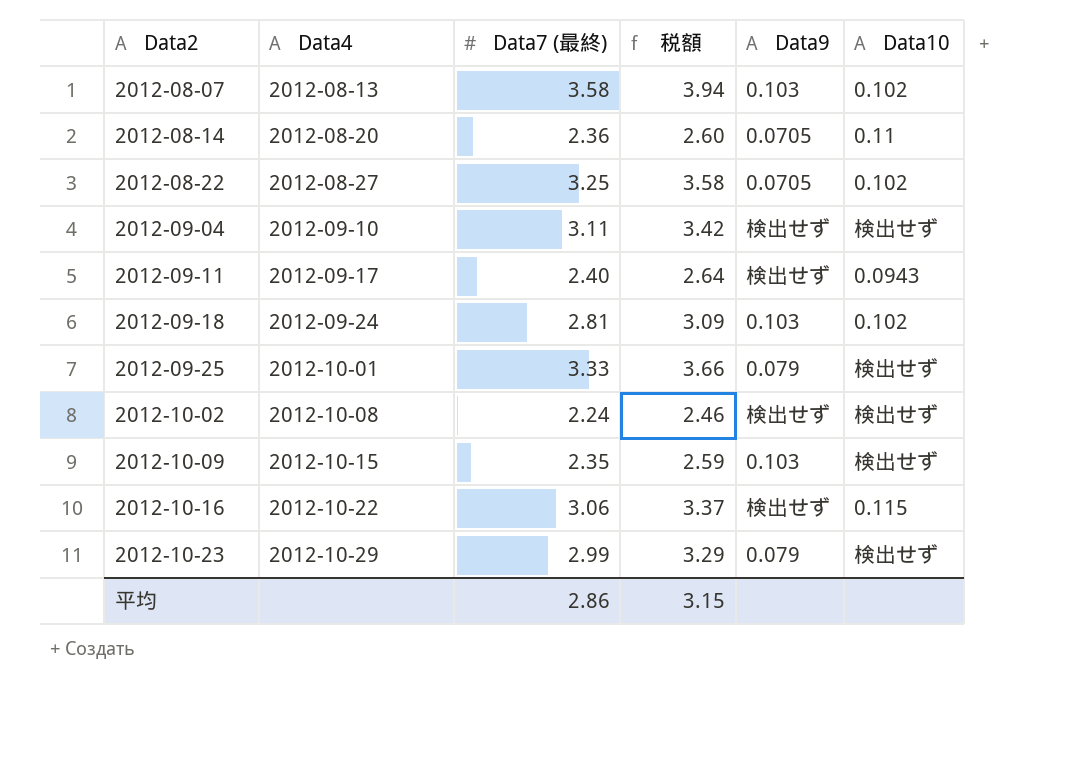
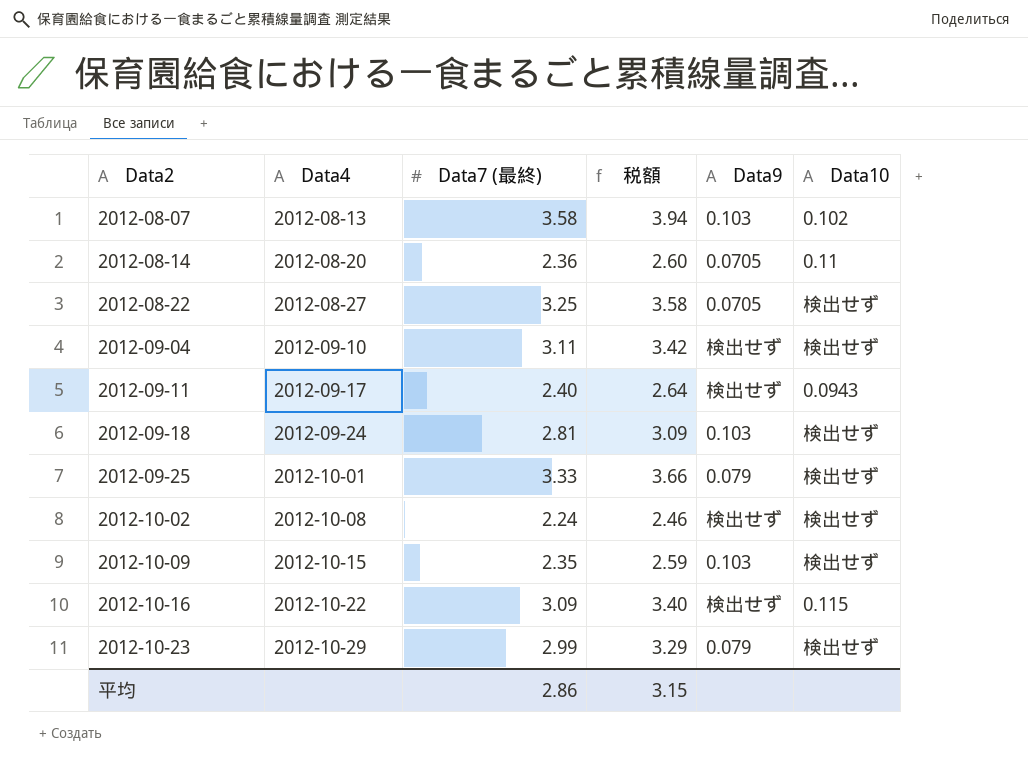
2012-08-22 | Data10: 0.102 -> 検出せず
2012-09-18 | Data10: 0.102 -> 検出せず
2012-10-16 | Data7 (最終): 3.06 -> 3.09
2012-10-16 | 税額: 3.37 -> 3.40

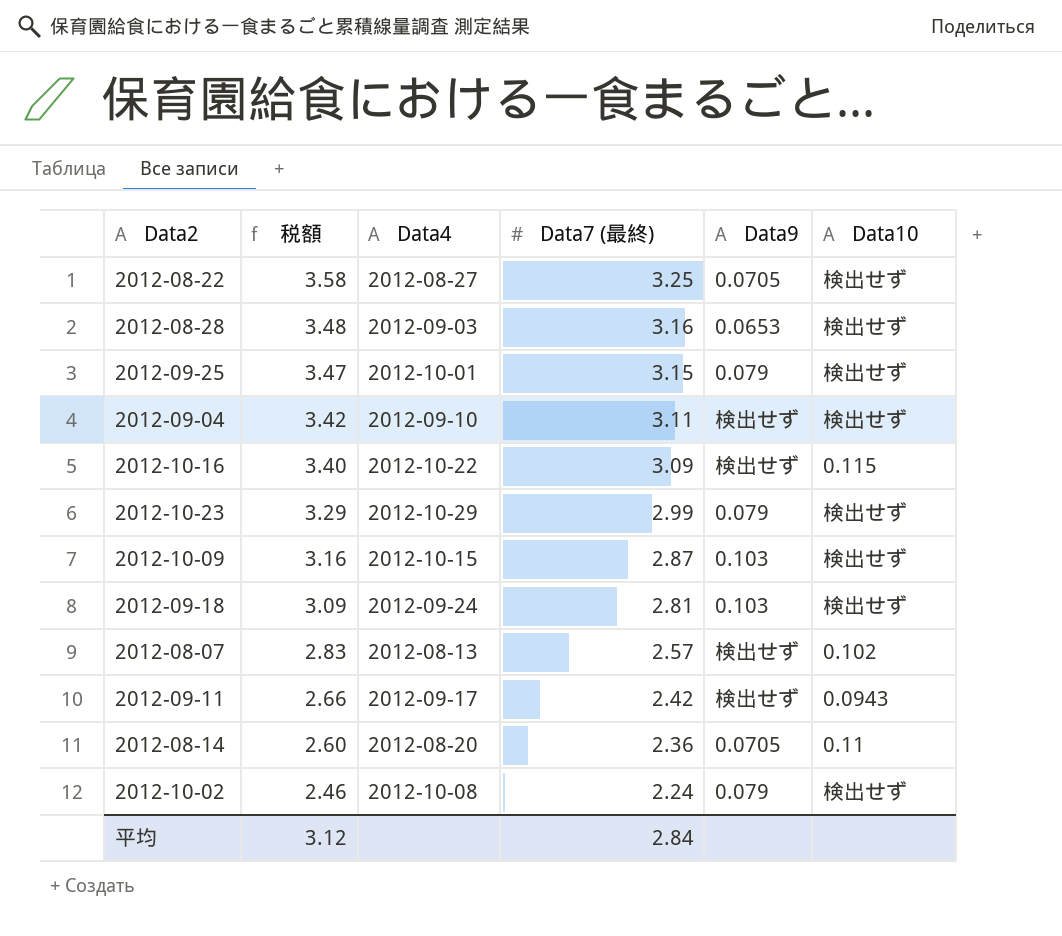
row order: Data2 ascending -> 税額 descending
column 税額 | position: 4 -> 2
row 2012-08-28: none -> 3.48 | 2012-09-03 | 3.16 | 0.0653 | 検出せず
2012-09-25 | 税額: 3.66 -> 3.47
2012-09-25 | Data7 (最終): 3.33 -> 3.15
2012-10-09 | 税額: 2.59 -> 3.16
2012-10-09 | Data7 (最終): 2.35 -> 2.87
2012-08-07 | 税額: 3.94 -> 2.83
2012-08-07 | Data7 (最終): 3.58 -> 2.57
2012-08-07 | Data9: 0.103 -> 検出せず
2012-09-11 | 税額: 2.64 -> 2.66
2012-09-11 | Data7 (最終): 2.40 -> 2.42
2012-10-02 | Data9: 検出せず -> 0.079
平均 | 税額: 3.15 -> 3.12
平均 | Data7 (最終): 2.86 -> 2.84

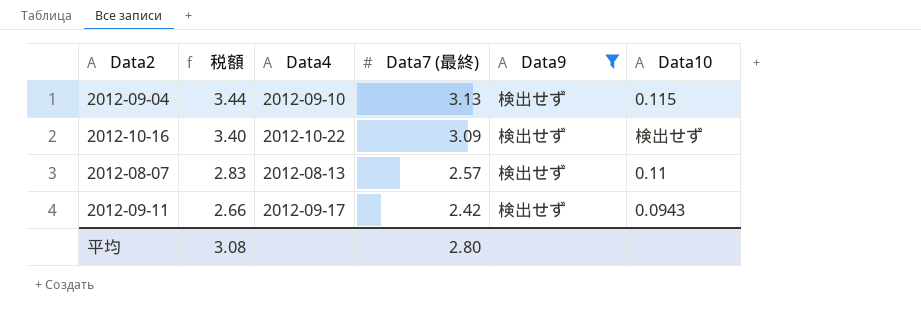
filter: none -> Data9 = 検出せず
2012-09-04 | 税額: 3.42 -> 3.44
2012-09-04 | Data7 (最終): 3.11 -> 3.13
2012-09-04 | Data10: 検出せず -> 0.115
2012-10-16 | Data10: 0.115 -> 検出せず
2012-08-07 | Data10: 0.102 -> 0.11
平均 | 税額: 3.12 -> 3.08
平均 | Data7 (最終): 2.84 -> 2.80

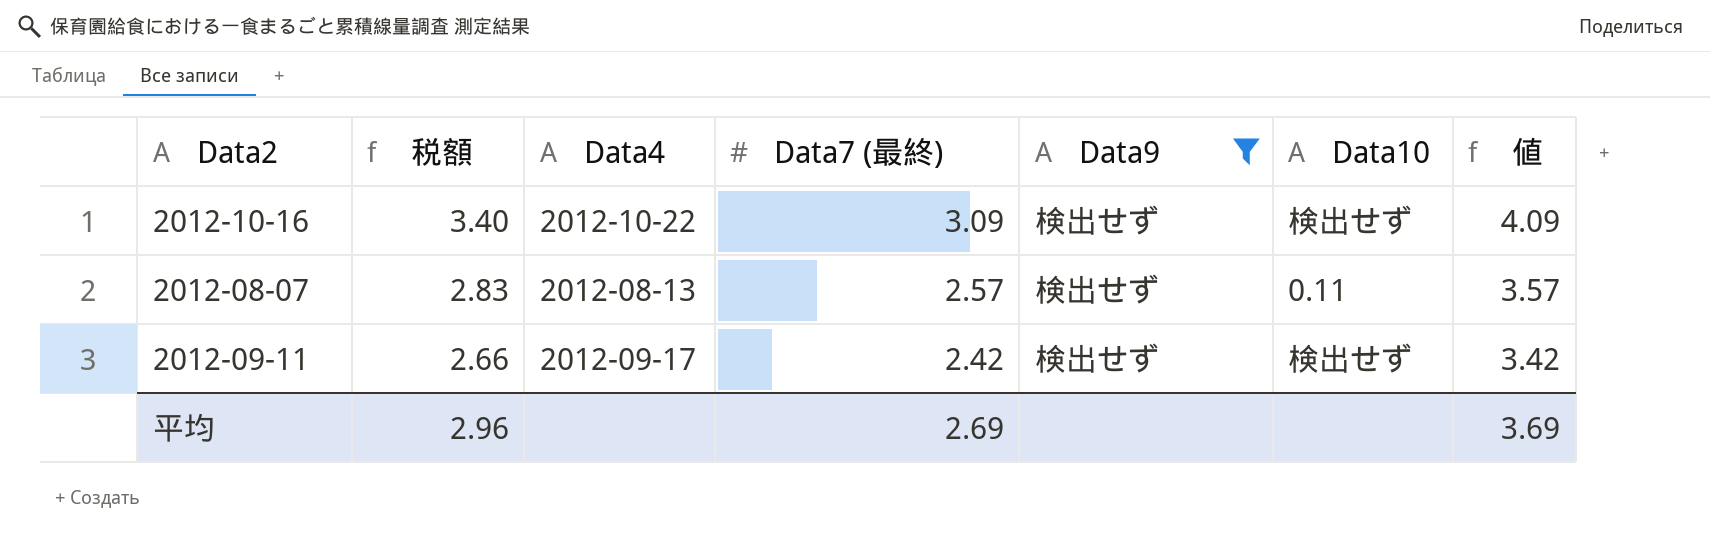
column 値 | formula: none -> [Data7 (最終)] + 1
row 2012-09-04: 3.44 | 2012-09-10 | 3.13 | 検出せず | 0.115 -> none
2012-09-11 | Data10: 0.0943 -> 検出せず
平均 | 税額: 3.08 -> 2.96
平均 | Data7 (最終): 2.80 -> 2.69

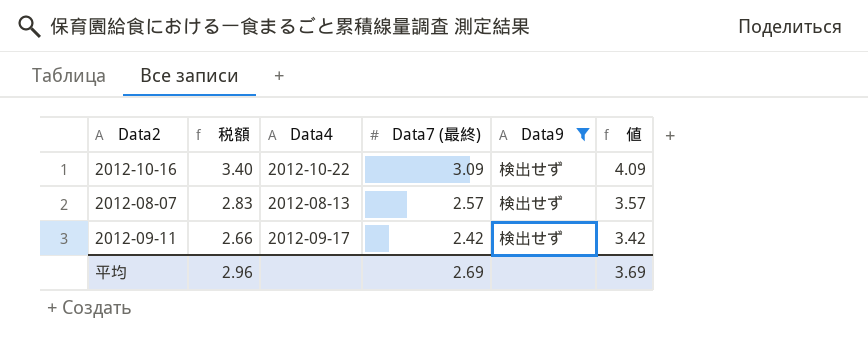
column Data10 | position: 6 -> none

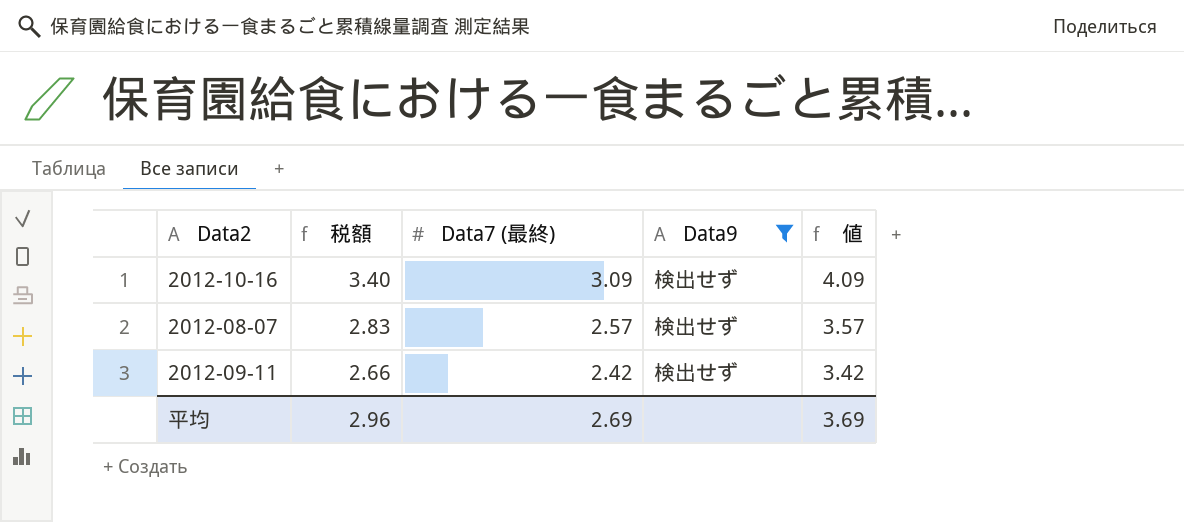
column Data4 | position: 3 -> none

